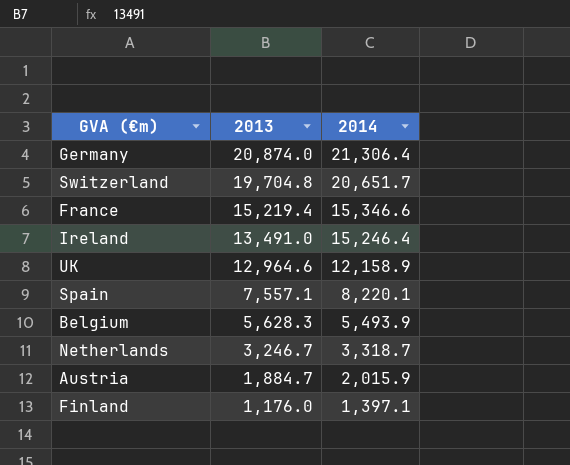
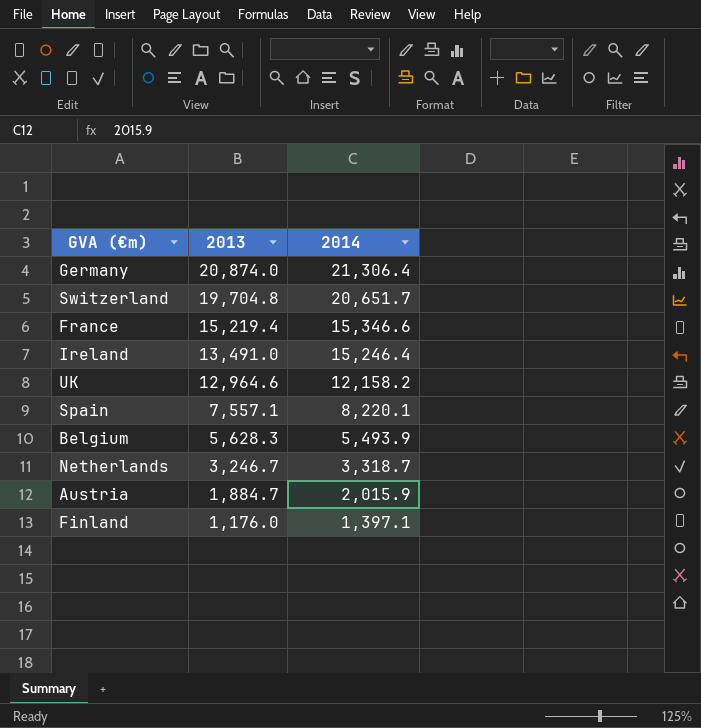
UK | 2014: 12,158.9 -> 12,158.2

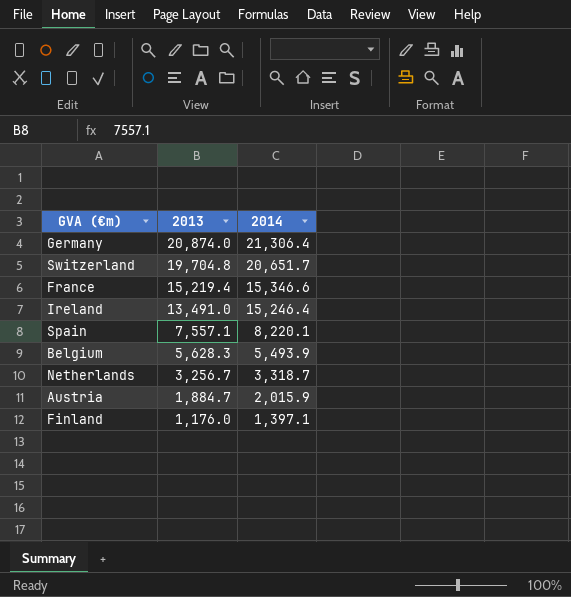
row UK: 12,964.6 | 12,158.2 -> none
Netherlands | 2013: 3,246.7 -> 3,256.7

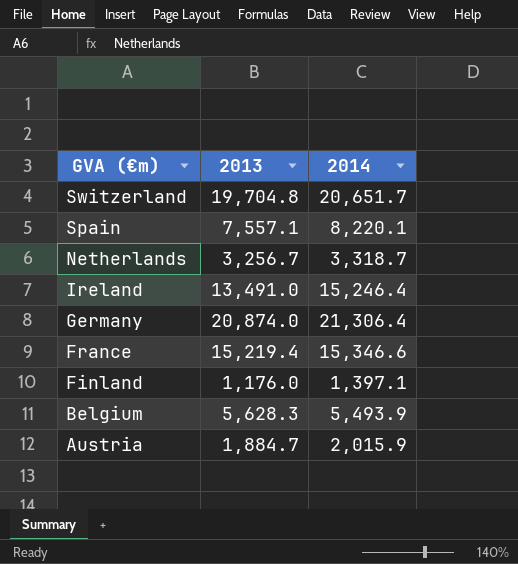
row order: 2013 descending -> GVA (€m) descending

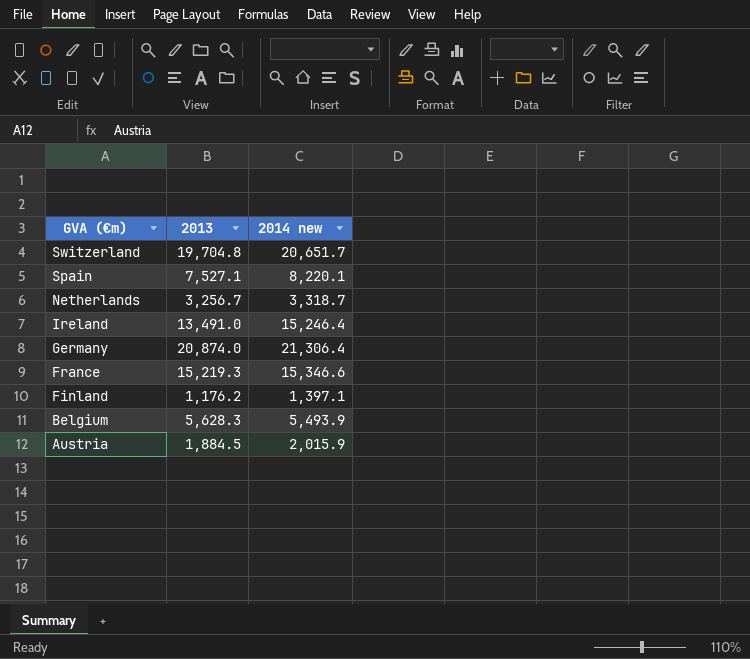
column name: 2014 -> 2014 new
Spain | 2013: 7,557.1 -> 7,527.1
France | 2013: 15,219.4 -> 15,219.3
Finland | 2013: 1,176.0 -> 1,176.2
Austria | 2013: 1,884.7 -> 1,884.5

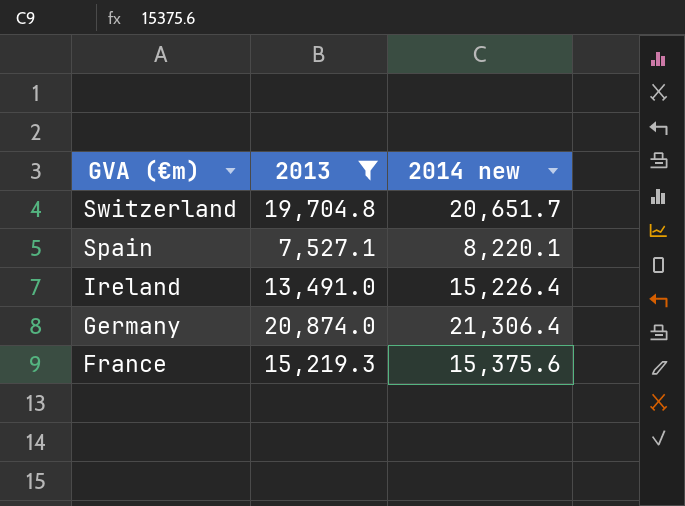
filter: none -> 2013 >= 7,527.1
Ireland | 2014 new: 15,246.4 -> 15,226.4
France | 2014 new: 15,346.6 -> 15,375.6

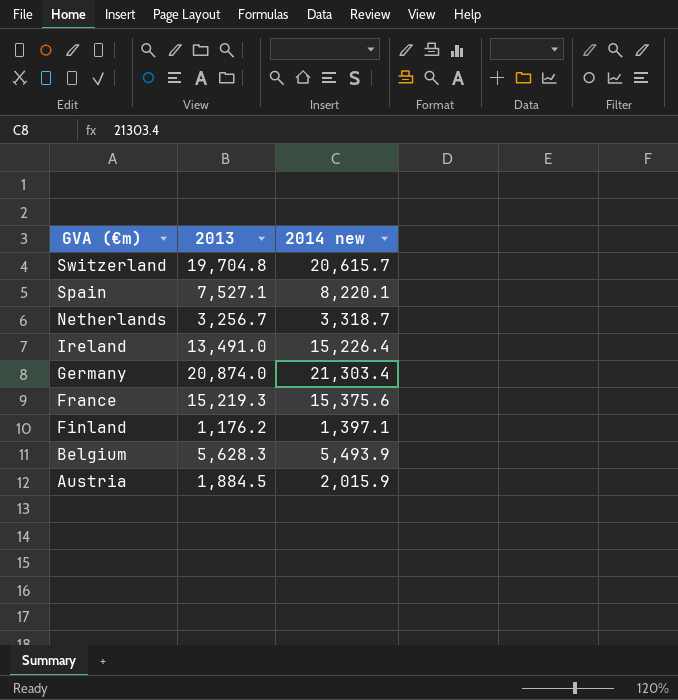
filter: 2013 >= 7,527.1 -> none
Switzerland | 2014 new: 20,651.7 -> 20,615.7
Germany | 2014 new: 21,306.4 -> 21,303.4

